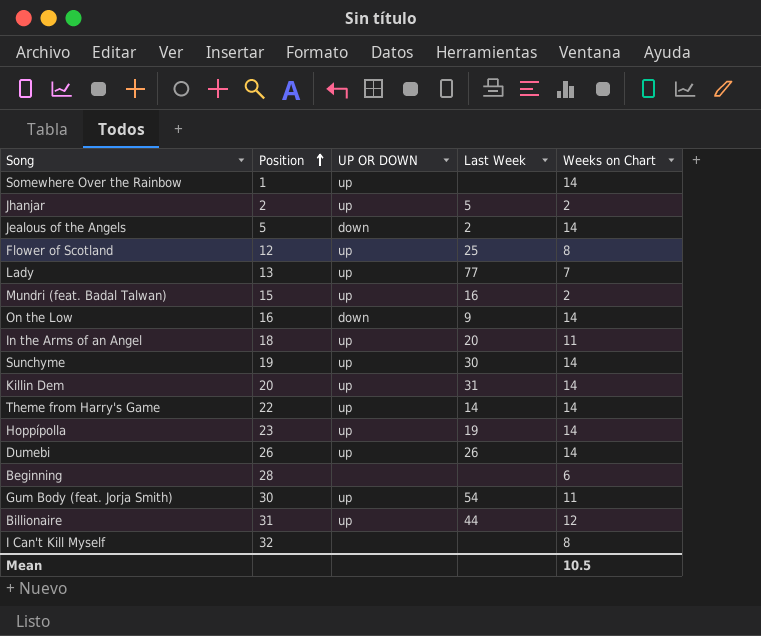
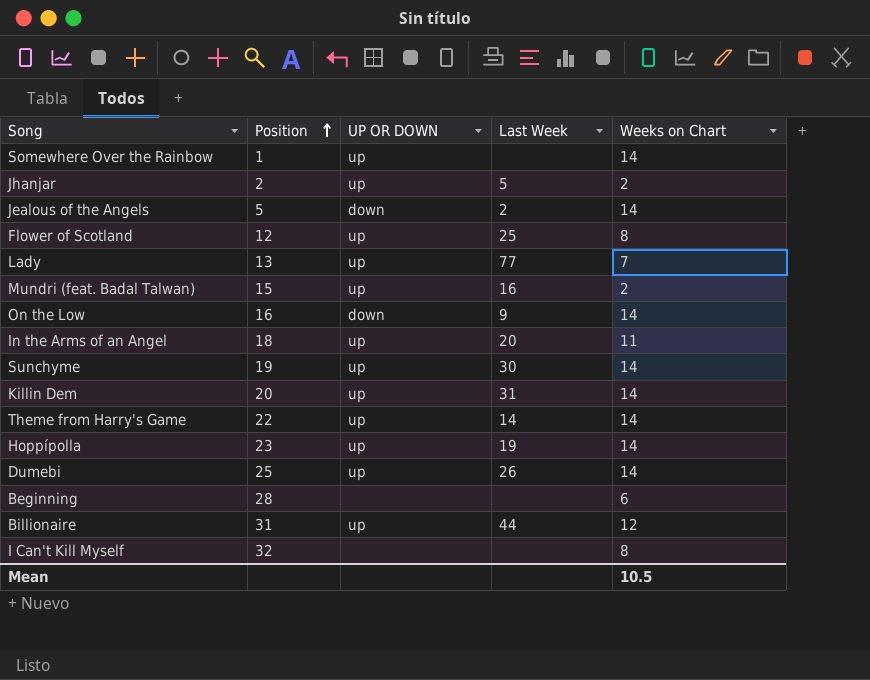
row Gum Body (feat. Jorja Smith): 30 | up | 54 | 11 -> none
Dumebi | Position: 26 -> 25

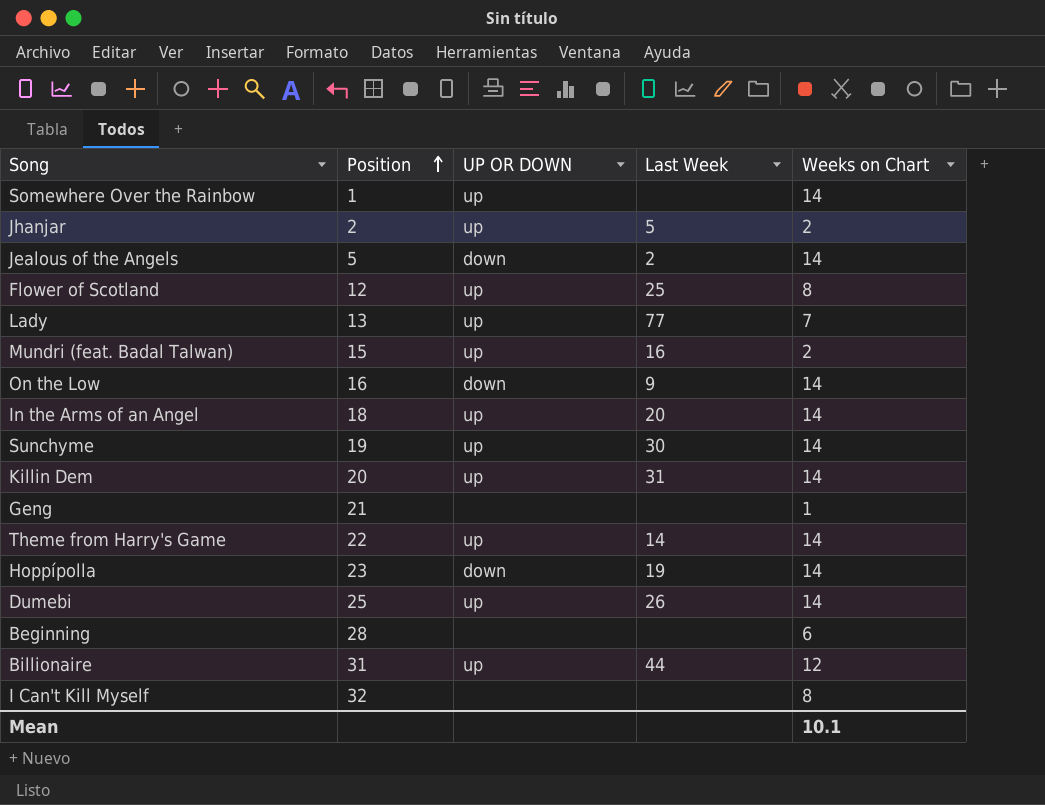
In the Arms of an Angel | Weeks on Chart: 11 -> 14
row Geng: none -> 21 | none | none | 1
Hoppípolla | UP OR DOWN: up -> down
Mean | Weeks on Chart: 10.5 -> 10.1

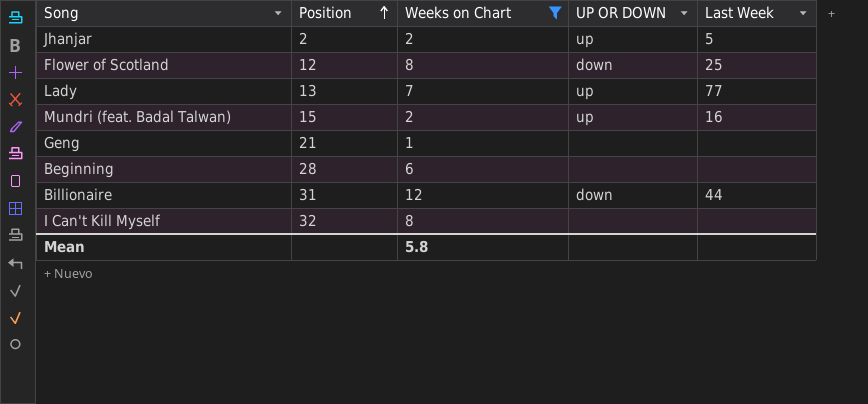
filter: none -> Weeks on Chart != 14
column Weeks on Chart | position: 5 -> 3
Flower of Scotland | UP OR DOWN: up -> down
Billionaire | UP OR DOWN: up -> down
Mean | Weeks on Chart: 10.1 -> 5.8

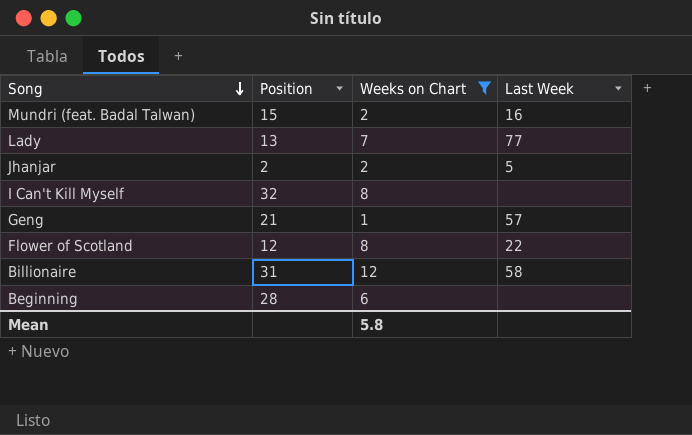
row order: Position ascending -> Song descending
column UP OR DOWN | position: 4 -> none
Geng | Last Week: none -> 57
Flower of Scotland | Last Week: 25 -> 22
Billionaire | Last Week: 44 -> 58

